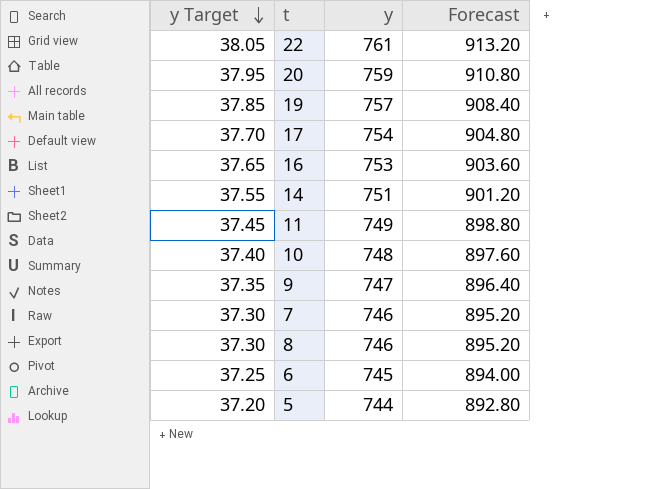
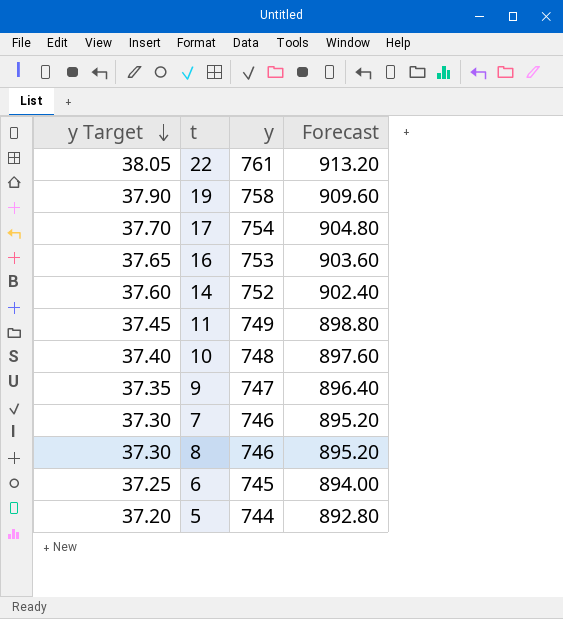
row 20: 37.95 | 759 | 910.80 -> none
19 | y Target: 37.85 -> 37.90
19 | y: 757 -> 758
19 | Forecast: 908.40 -> 909.60
14 | y Target: 37.55 -> 37.60
14 | y: 751 -> 752
14 | Forecast: 901.20 -> 902.40

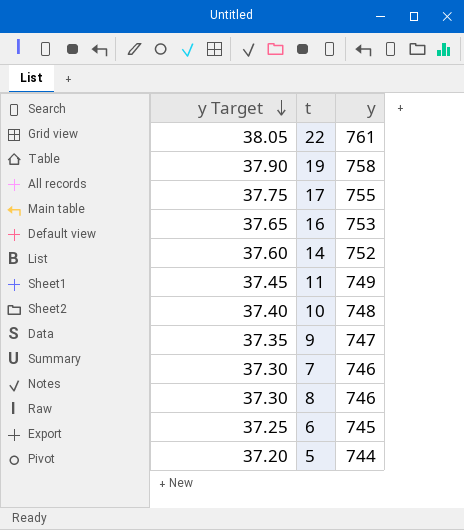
column Forecast | formula: [y] * 1.2 -> none
17 | y Target: 37.70 -> 37.75
17 | y: 754 -> 755

